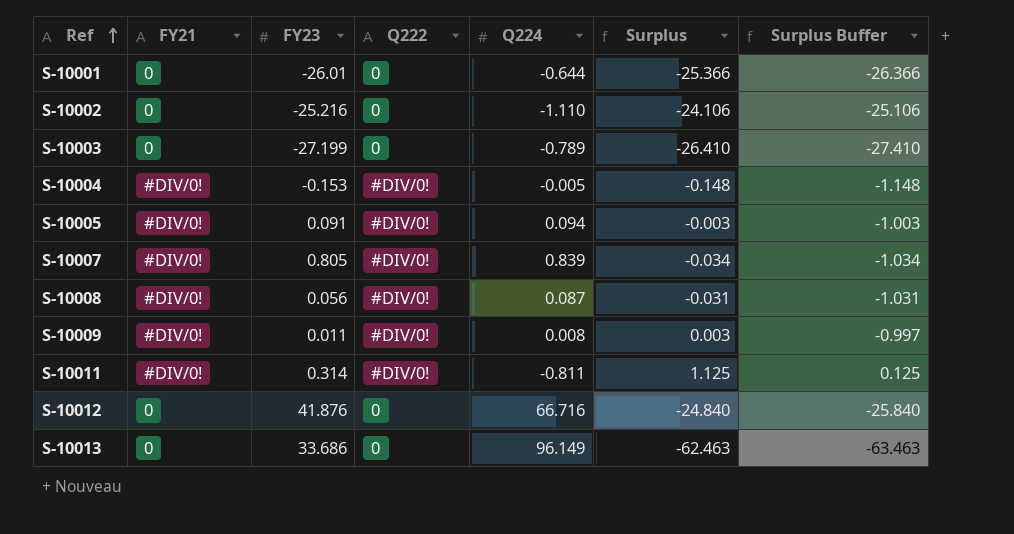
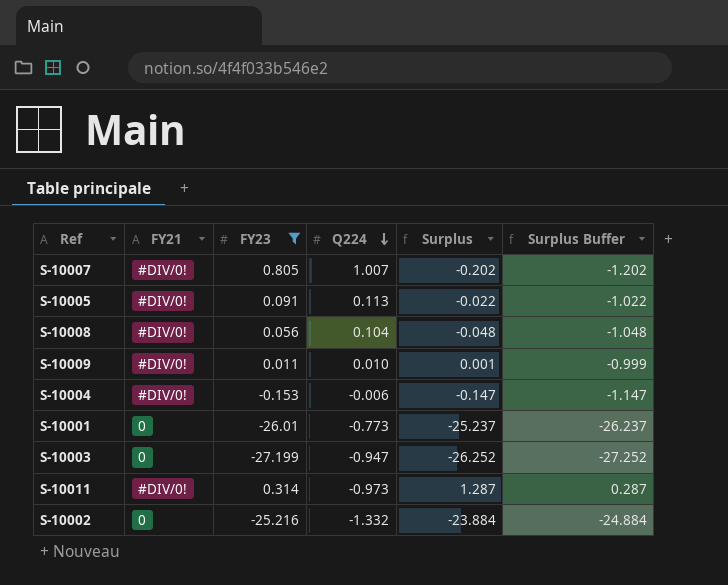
filter: none -> FY23 <= 0.805
row order: Ref ascending -> Q224 descending
column Q222 | position: 4 -> none
S-10007 | Q224: 0.839 -> 1.007
S-10007 | Surplus: -0.034 -> -0.202
S-10007 | Surplus Buffer: -1.034 -> -1.202
S-10005 | Q224: 0.094 -> 0.113
S-10005 | Surplus: -0.003 -> -0.022
S-10005 | Surplus Buffer: -1.003 -> -1.022
S-10008 | Q224: 0.087 -> 0.104
S-10008 | Surplus: -0.031 -> -0.048
S-10008 | Surplus Buffer: -1.031 -> -1.048
S-10009 | Q224: 0.008 -> 0.010
S-10009 | Surplus: 0.003 -> 0.001
S-10009 | Surplus Buffer: -0.997 -> -0.999
S-10004 | Q224: -0.005 -> -0.006
S-10004 | Surplus: -0.148 -> -0.147
S-10004 | Surplus Buffer: -1.148 -> -1.147
S-10001 | Q224: -0.644 -> -0.773
S-10001 | Surplus: -25.366 -> -25.237
S-10001 | Surplus Buffer: -26.366 -> -26.237
S-10003 | Q224: -0.789 -> -0.947
S-10003 | Surplus: -26.410 -> -26.252
S-10003 | Surplus Buffer: -27.410 -> -27.252
S-10011 | Q224: -0.811 -> -0.973
S-10011 | Surplus: 1.125 -> 1.287
S-10011 | Surplus Buffer: 0.125 -> 0.287
S-10002 | Q224: -1.110 -> -1.332
S-10002 | Surplus: -24.106 -> -23.884
S-10002 | Surplus Buffer: -25.106 -> -24.884

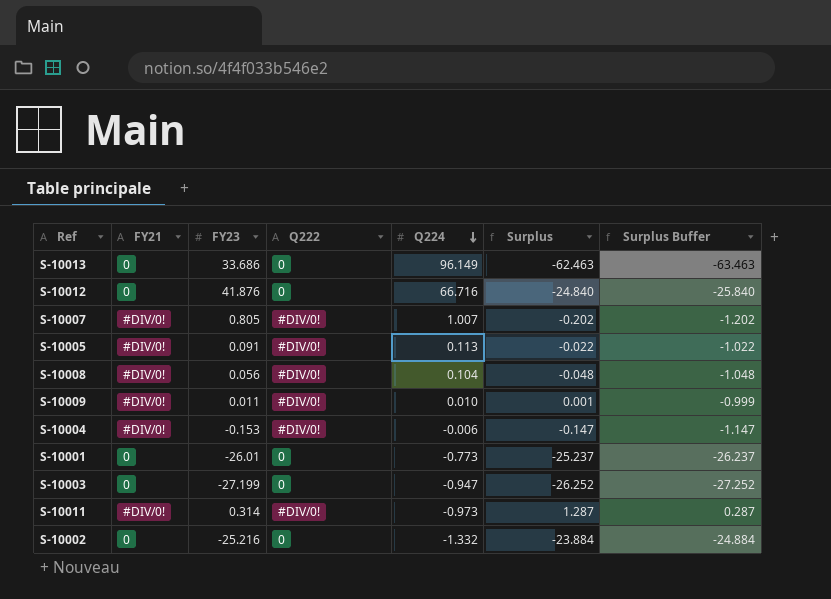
filter: FY23 <= 0.805 -> none
column Q222 | position: none -> 4

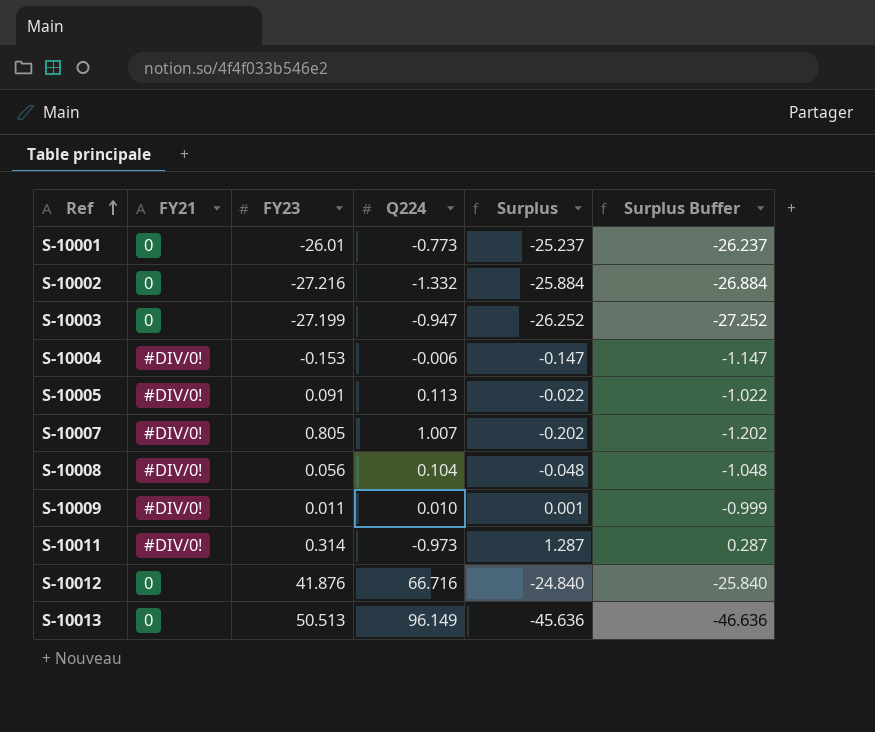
row order: Q224 descending -> Ref ascending
column Q222 | position: 4 -> none
S-10002 | FY23: -25.216 -> -27.216
S-10002 | Surplus: -23.884 -> -25.884
S-10002 | Surplus Buffer: -24.884 -> -26.884
S-10013 | FY23: 33.686 -> 50.513
S-10013 | Surplus: -62.463 -> -45.636
S-10013 | Surplus Buffer: -63.463 -> -46.636

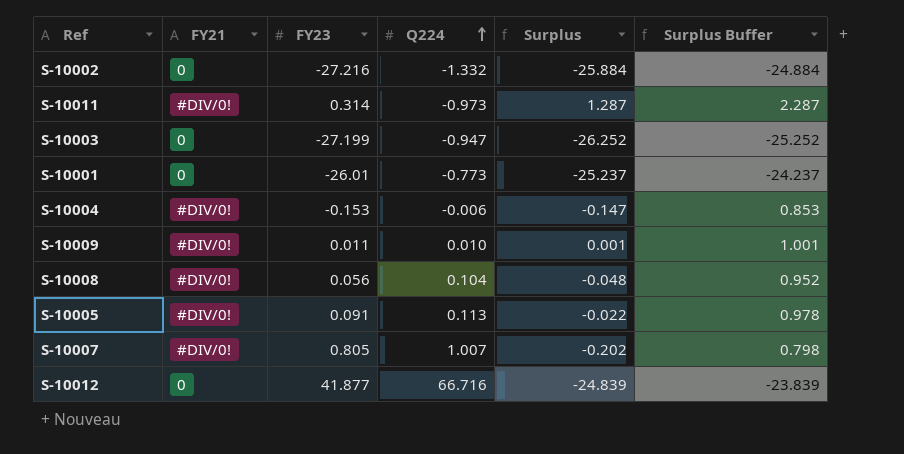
row order: Ref ascending -> Q224 ascending
column Surplus Buffer | formula: [Surplus] - 1 -> [Surplus] + 1
row S-10013: 0 | 50.513 | 96.149 | -45.636 | -46.636 -> none
S-10012 | FY23: 41.876 -> 41.877
S-10012 | Surplus: -24.840 -> -24.839

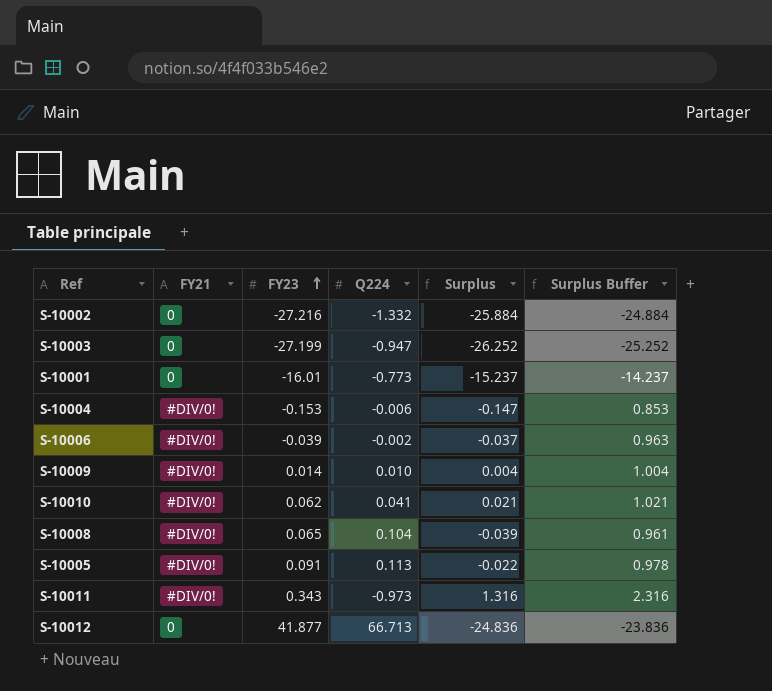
row order: Q224 ascending -> FY23 ascending
row S-10007: #DIV/0! | 0.805 | 1.007 | -0.202 | 0.798 -> none
S-10001 | FY23: -26.01 -> -16.01
S-10001 | Surplus: -25.237 -> -15.237
S-10001 | Surplus Buffer: -24.237 -> -14.237
row S-10006: none -> #DIV/0! | -0.039 | -0.002 | -0.037 | 0.963
S-10009 | FY23: 0.011 -> 0.014
S-10009 | Surplus: 0.001 -> 0.004
S-10009 | Surplus Buffer: 1.001 -> 1.004
row S-10010: none -> #DIV/0! | 0.062 | 0.041 | 0.021 | 1.021
S-10008 | FY23: 0.056 -> 0.065
S-10008 | Surplus: -0.048 -> -0.039
S-10008 | Surplus Buffer: 0.952 -> 0.961
S-10011 | FY23: 0.314 -> 0.343
S-10011 | Surplus: 1.287 -> 1.316
S-10011 | Surplus Buffer: 2.287 -> 2.316
S-10012 | Q224: 66.716 -> 66.713
S-10012 | Surplus: -24.839 -> -24.836
S-10012 | Surplus Buffer: -23.839 -> -23.836

